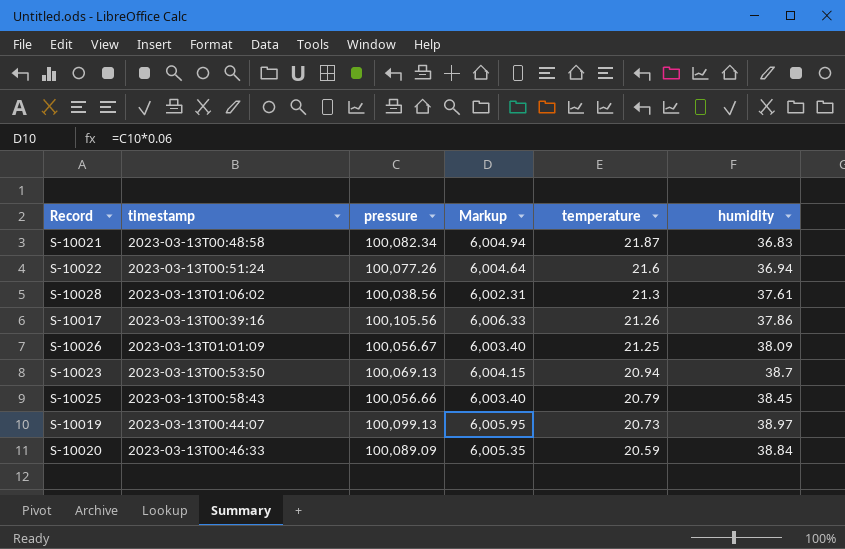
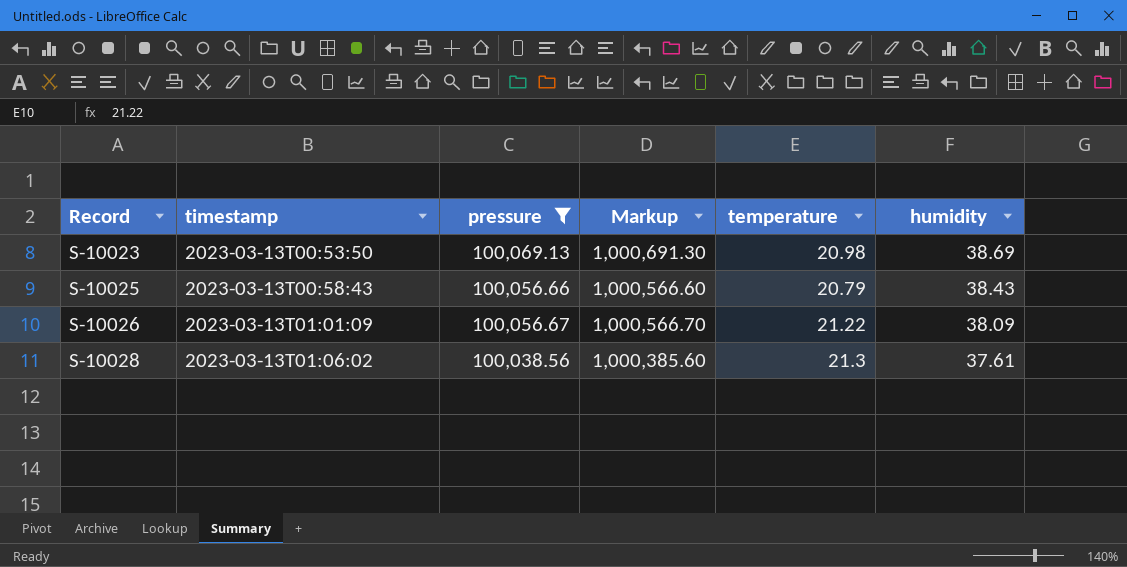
filter: none -> pressure <= 100,069.13
row order: temperature descending -> Record ascending
column Markup | formula: [pressure] * 0.06 -> [pressure] * 10
S-10023 | temperature: 20.94 -> 20.98
S-10023 | humidity: 38.7 -> 38.69
S-10025 | humidity: 38.45 -> 38.43
S-10026 | temperature: 21.25 -> 21.22

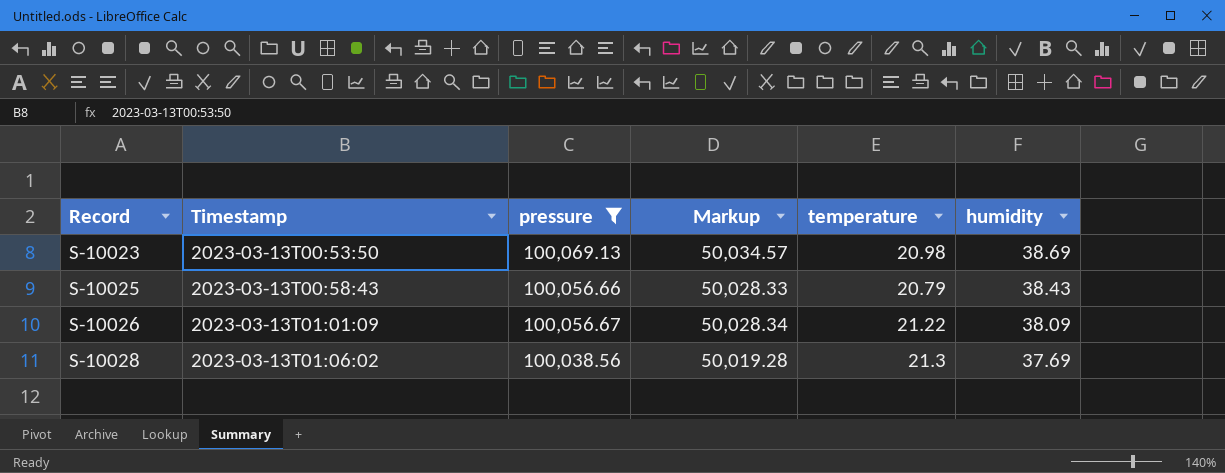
column name: timestamp -> Timestamp
column Markup | formula: [pressure] * 10 -> [pressure] * 0.5
S-10028 | humidity: 37.61 -> 37.69

